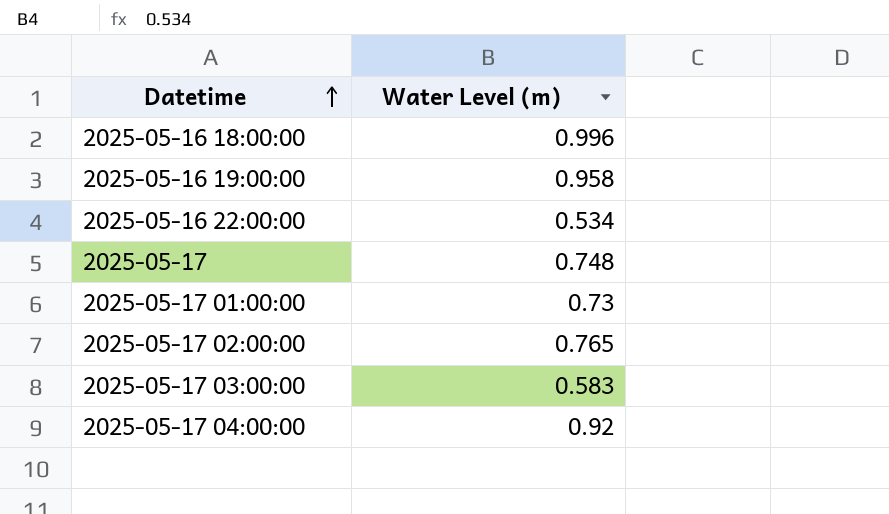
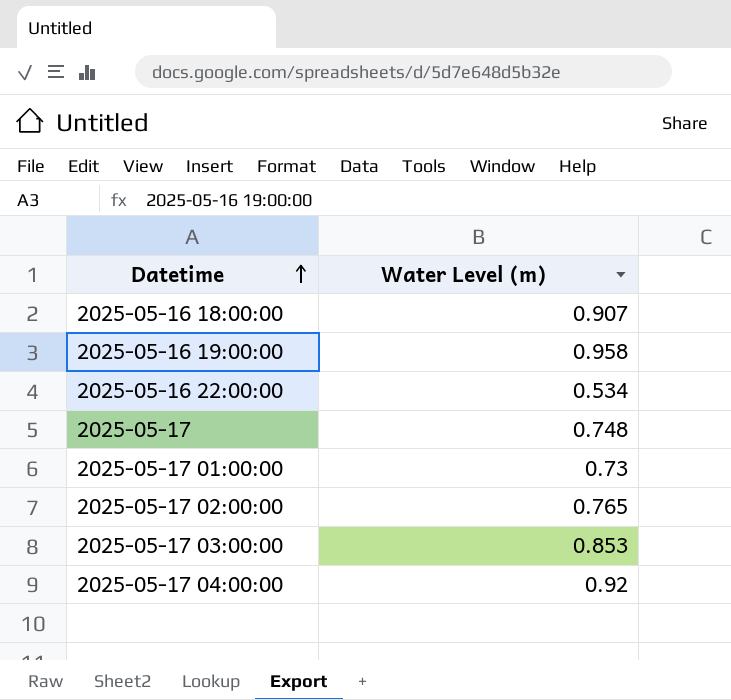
2025-05-16 18:00:00 | Water Level (m): 0.996 -> 0.907
2025-05-17 03:00:00 | Water Level (m): 0.583 -> 0.853

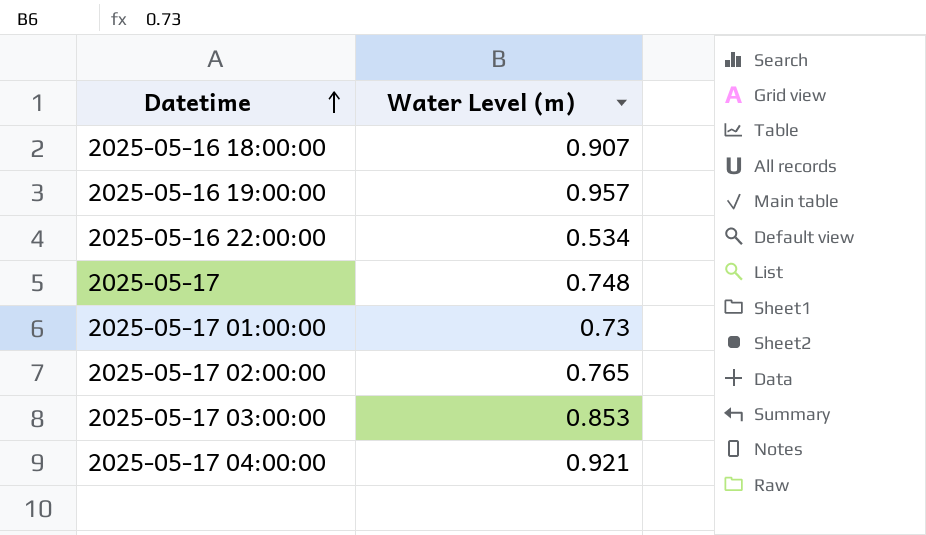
2025-05-16 19:00:00 | Water Level (m): 0.958 -> 0.957
2025-05-17 04:00:00 | Water Level (m): 0.92 -> 0.921

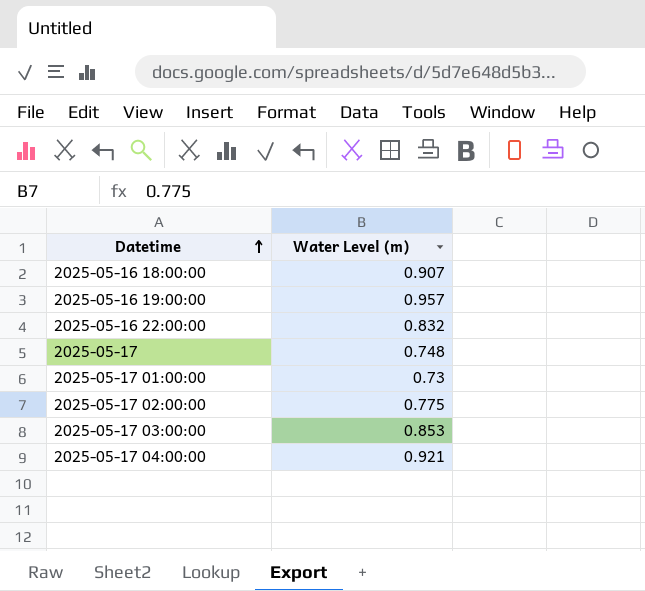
2025-05-16 22:00:00 | Water Level (m): 0.534 -> 0.832
2025-05-17 02:00:00 | Water Level (m): 0.765 -> 0.775

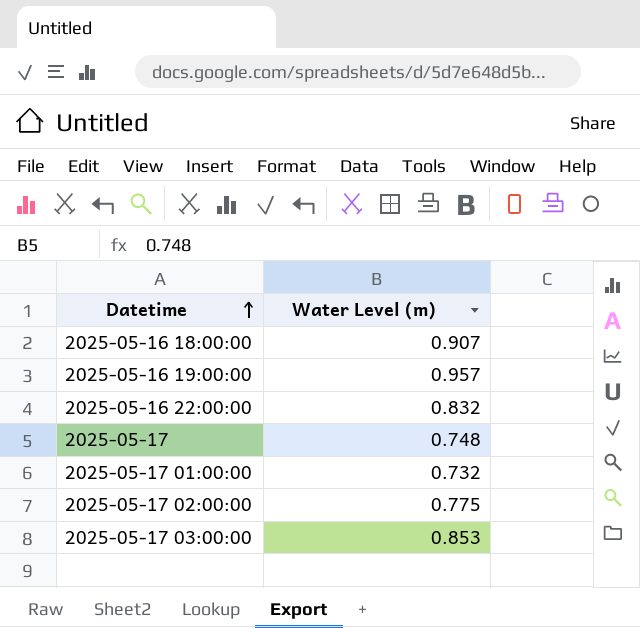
row 2025-05-17 04:00:00: 0.921 -> none
2025-05-17 01:00:00 | Water Level (m): 0.73 -> 0.732

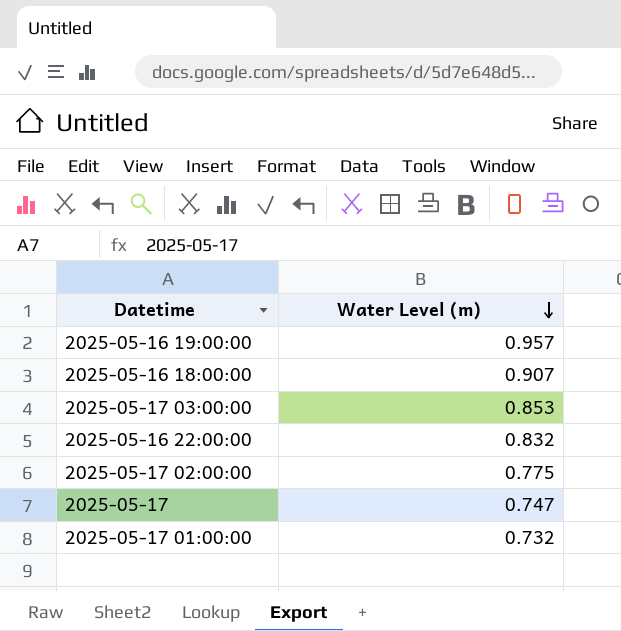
row order: Datetime ascending -> Water Level (m) descending
2025-05-17 | Water Level (m): 0.748 -> 0.747

